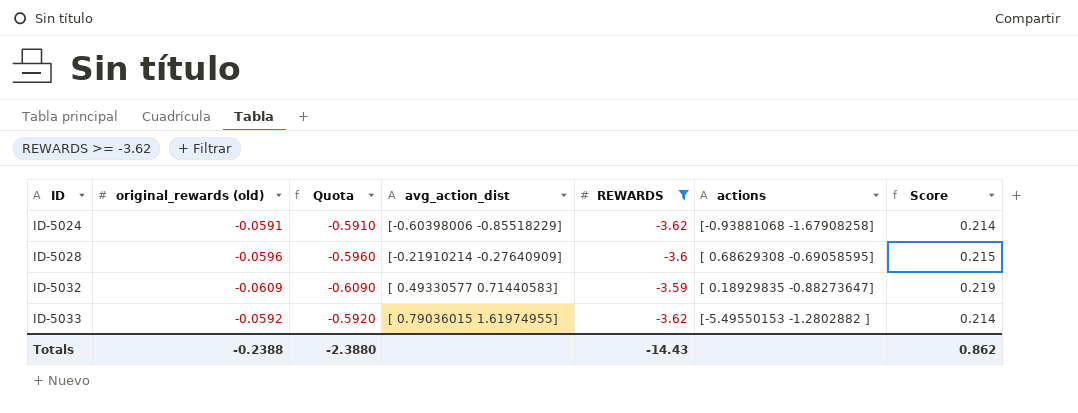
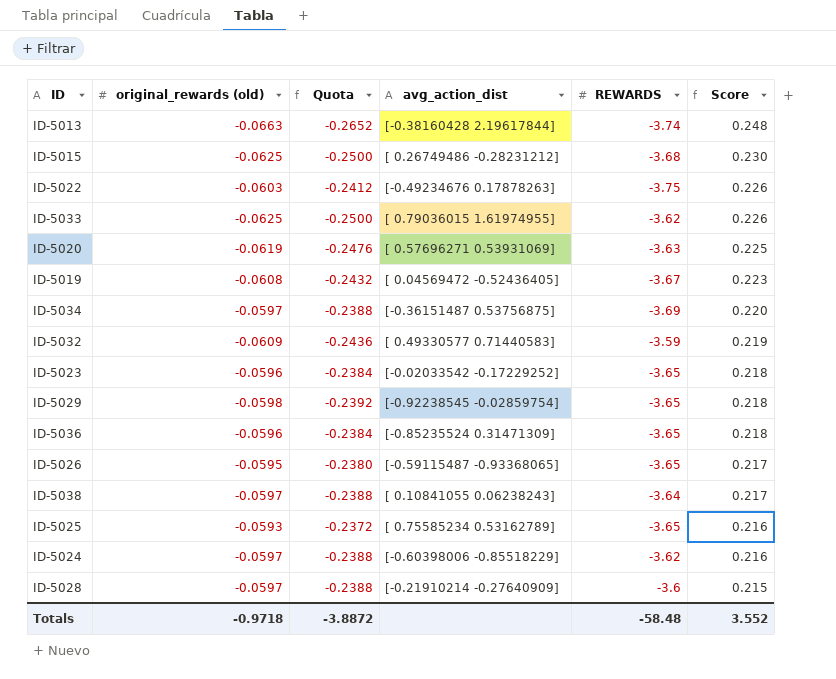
filter: REWARDS >= -3.62 -> none
row order: ID ascending -> Score descending
column actions | position: 6 -> none
column Quota | formula: [original_rewards (old)] * 10 -> [original_rewards (old)] * 4
ID-5033 | original_rewards (old): -0.0592 -> -0.0625
ID-5033 | Score: 0.214 -> 0.226
ID-5024 | original_rewards (old): -0.0591 -> -0.0597
ID-5024 | Score: 0.214 -> 0.216
ID-5028 | original_rewards (old): -0.0596 -> -0.0597
Totals | original_rewards (old): -0.2388 -> -0.9718
Totals | Quota: -2.3880 -> -3.8872
Totals | REWARDS: -14.43 -> -58.48
Totals | Score: 0.862 -> 3.552

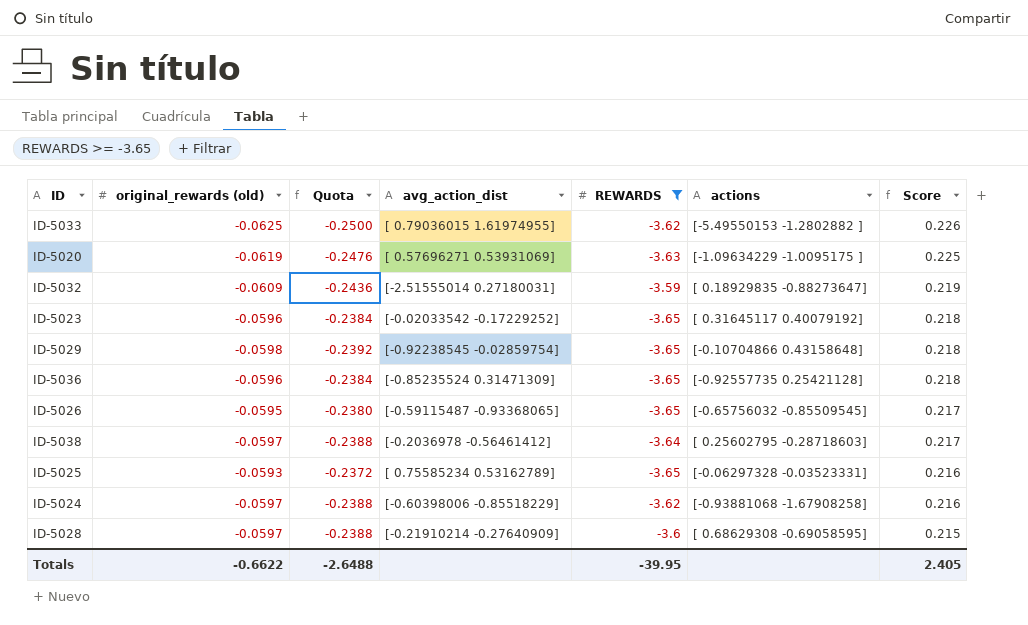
filter: none -> REWARDS >= -3.65
column actions | position: none -> 6
ID-5032 | avg_action_dist: [ 0.49330577 0.71440583] -> [-2.51555014 0.27180031]
ID-5038 | avg_action_dist: [ 0.10841055 0.06238243] -> [-0.2036978 -0.56461412]
Totals | original_rewards (old): -0.9718 -> -0.6622
Totals | Quota: -3.8872 -> -2.6488
Totals | REWARDS: -58.48 -> -39.95
Totals | Score: 3.552 -> 2.405

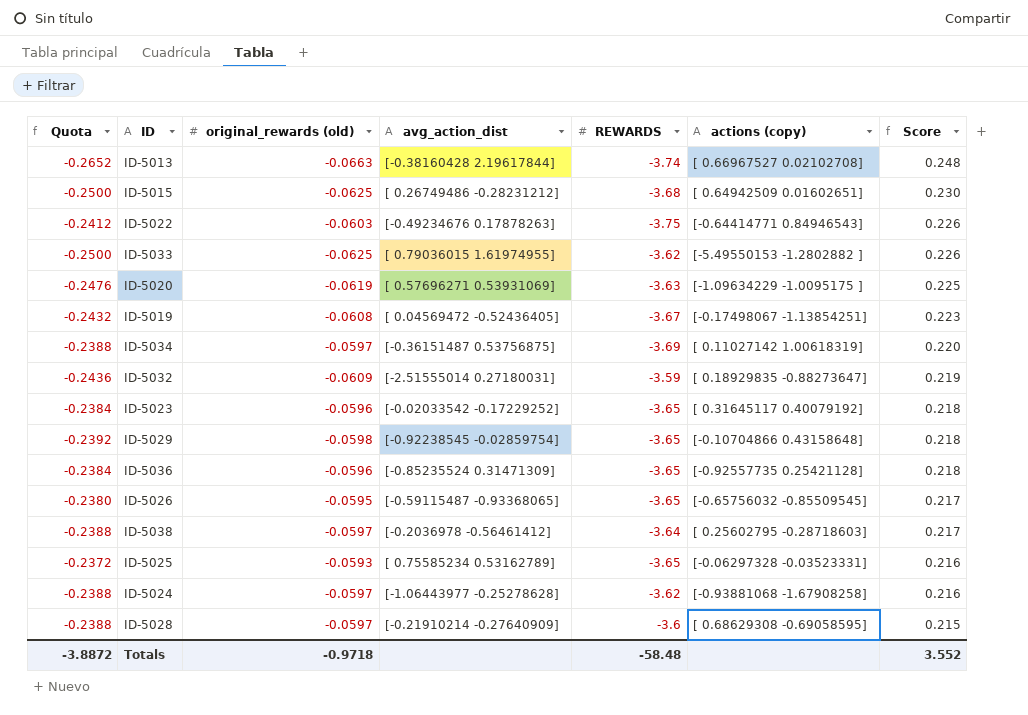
filter: REWARDS >= -3.65 -> none
column Quota | position: 3 -> 1
column name: actions -> actions (copy)
ID-5024 | avg_action_dist: [-0.60398006 -0.85518229] -> [-1.06443977 -0.25278628]
Totals | Quota: -2.6488 -> -3.8872
Totals | original_rewards (old): -0.6622 -> -0.9718
Totals | REWARDS: -39.95 -> -58.48
Totals | Score: 2.405 -> 3.552

